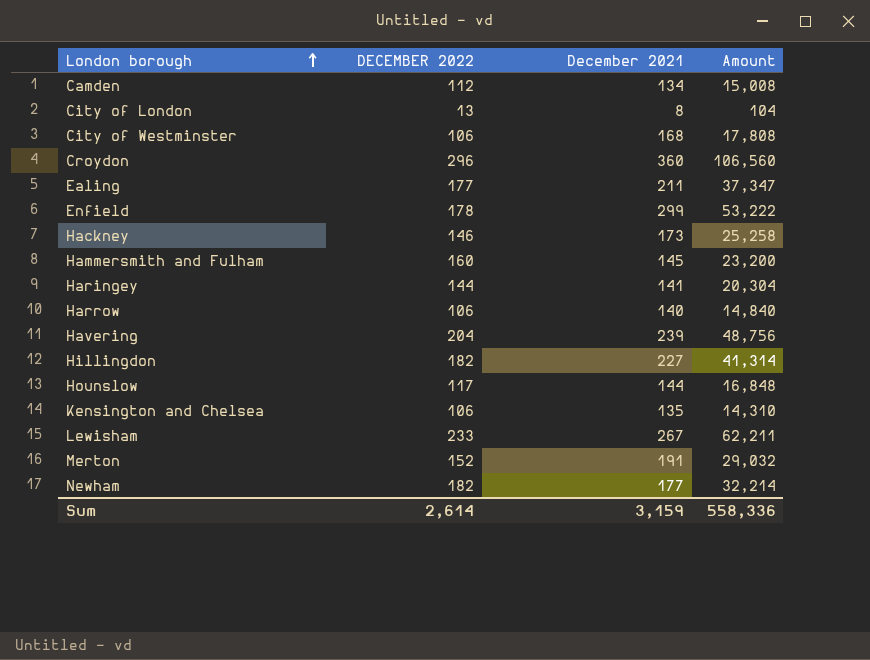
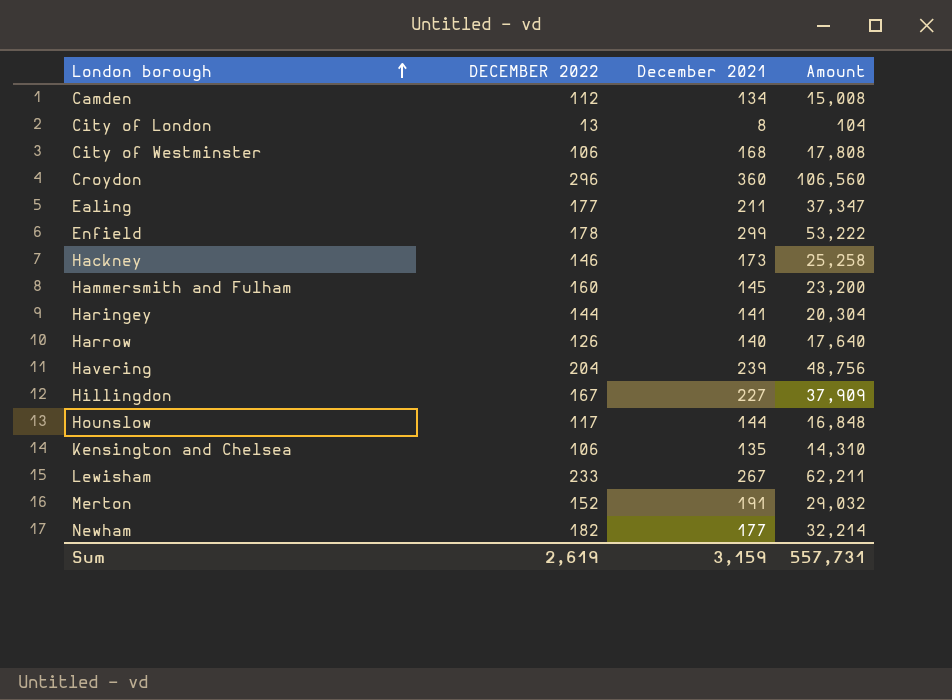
Harrow | DECEMBER 2022: 106 -> 126
Harrow | Amount: 14,840 -> 17,640
Hillingdon | DECEMBER 2022: 182 -> 167
Hillingdon | Amount: 41,314 -> 37,909
Sum | DECEMBER 2022: 2,614 -> 2,619
Sum | Amount: 558,336 -> 557,731

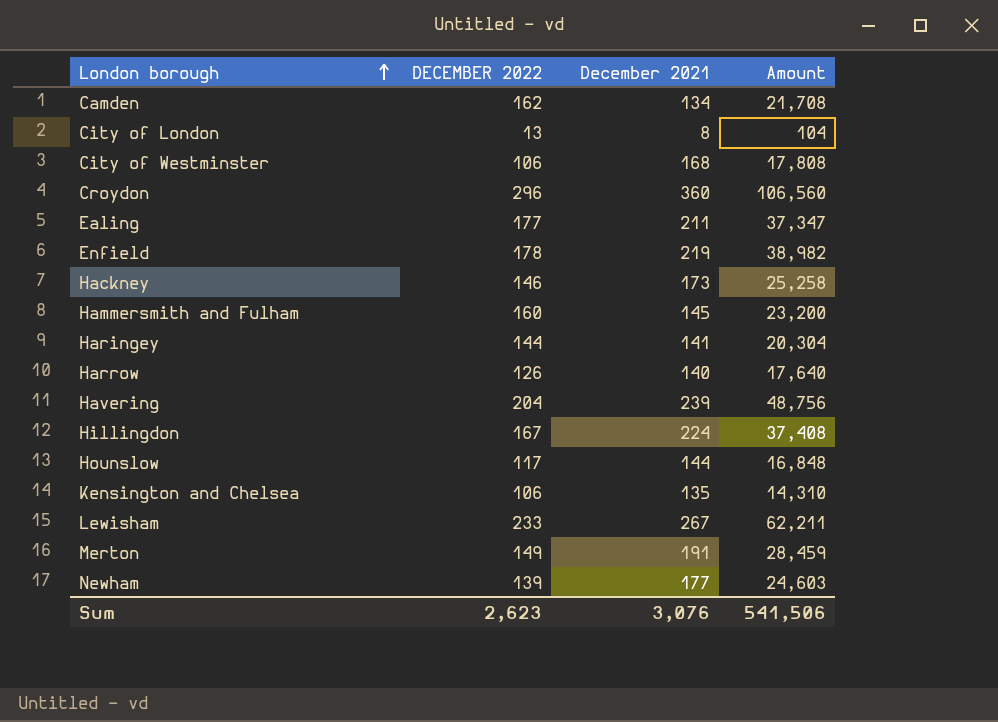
Camden | DECEMBER 2022: 112 -> 162
Camden | Amount: 15,008 -> 21,708
Enfield | December 2021: 299 -> 219
Enfield | Amount: 53,222 -> 38,982
Hillingdon | December 2021: 227 -> 224
Hillingdon | Amount: 37,909 -> 37,408
Merton | DECEMBER 2022: 152 -> 149
Merton | Amount: 29,032 -> 28,459
Newham | DECEMBER 2022: 182 -> 139
Newham | Amount: 32,214 -> 24,603
Sum | DECEMBER 2022: 2,619 -> 2,623
Sum | December 2021: 3,159 -> 3,076
Sum | Amount: 557,731 -> 541,506

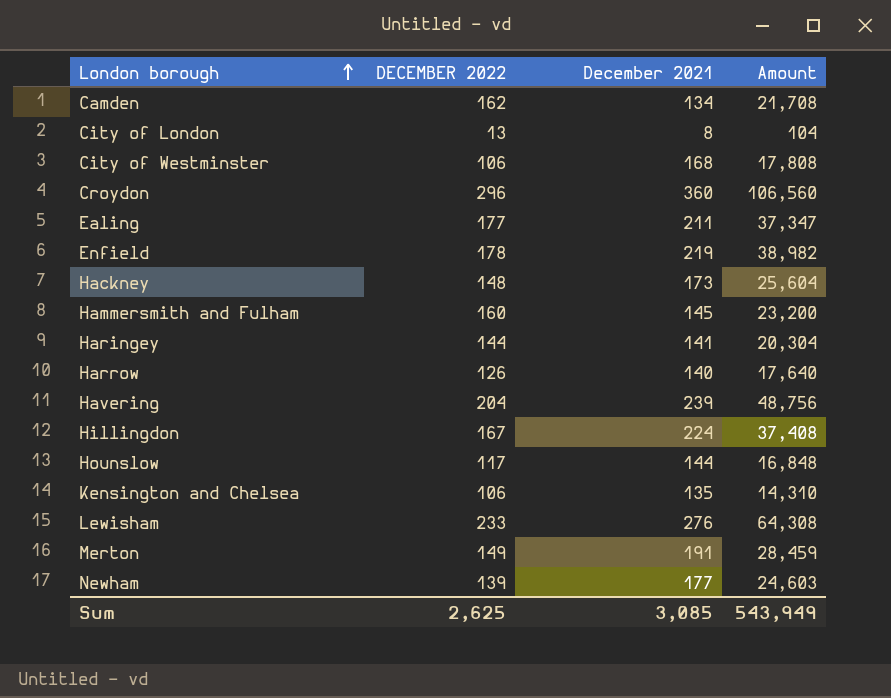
Hackney | DECEMBER 2022: 146 -> 148
Hackney | Amount: 25,258 -> 25,604
Lewisham | December 2021: 267 -> 276
Lewisham | Amount: 62,211 -> 64,308
Sum | DECEMBER 2022: 2,623 -> 2,625
Sum | December 2021: 3,076 -> 3,085
Sum | Amount: 541,506 -> 543,949

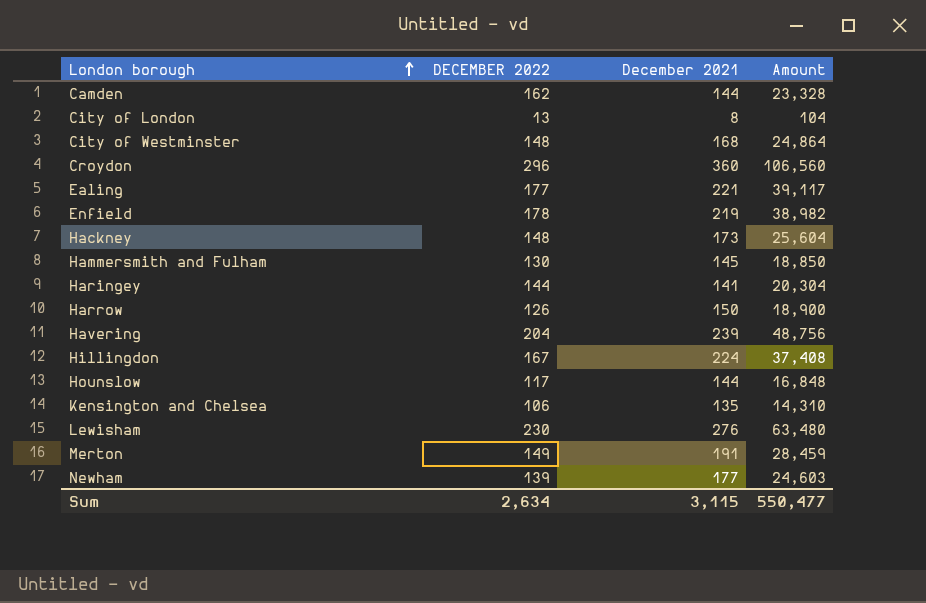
Camden | December 2021: 134 -> 144
Camden | Amount: 21,708 -> 23,328
City of Westminster | DECEMBER 2022: 106 -> 148
City of Westminster | Amount: 17,808 -> 24,864
Ealing | December 2021: 211 -> 221
Ealing | Amount: 37,347 -> 39,117
Hammersmith and Fulham | DECEMBER 2022: 160 -> 130
Hammersmith and Fulham | Amount: 23,200 -> 18,850
Harrow | December 2021: 140 -> 150
Harrow | Amount: 17,640 -> 18,900
Lewisham | DECEMBER 2022: 233 -> 230
Lewisham | Amount: 64,308 -> 63,480
Sum | DECEMBER 2022: 2,625 -> 2,634
Sum | December 2021: 3,085 -> 3,115
Sum | Amount: 543,949 -> 550,477

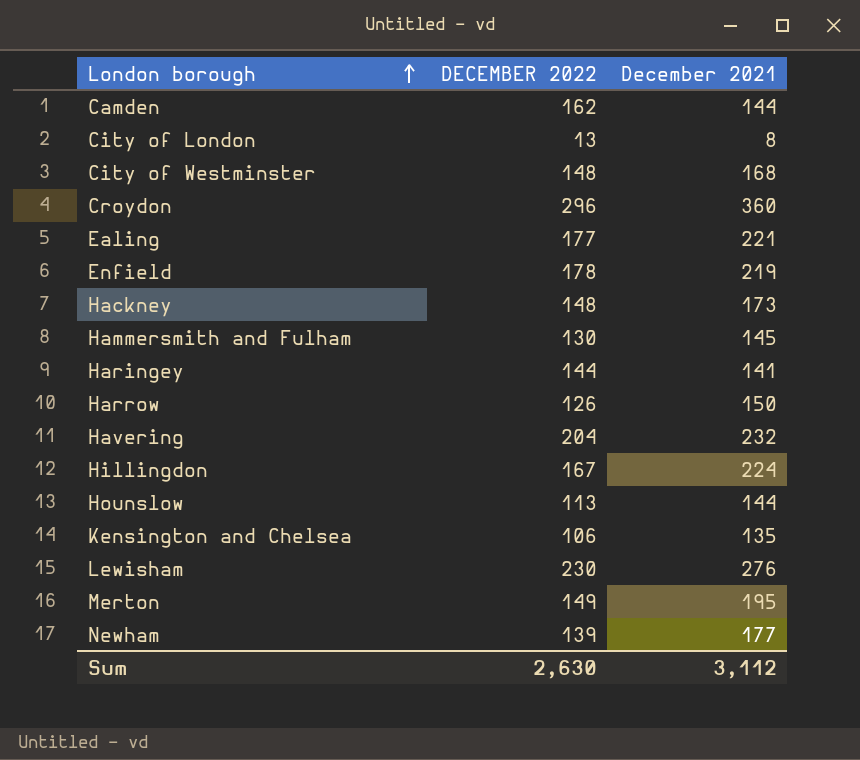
column Amount | formula: [DECEMBER 2022] * [December 2021] -> none
Havering | December 2021: 239 -> 232
Hounslow | DECEMBER 2022: 117 -> 113
Merton | December 2021: 191 -> 195
Sum | DECEMBER 2022: 2,634 -> 2,630
Sum | December 2021: 3,115 -> 3,112

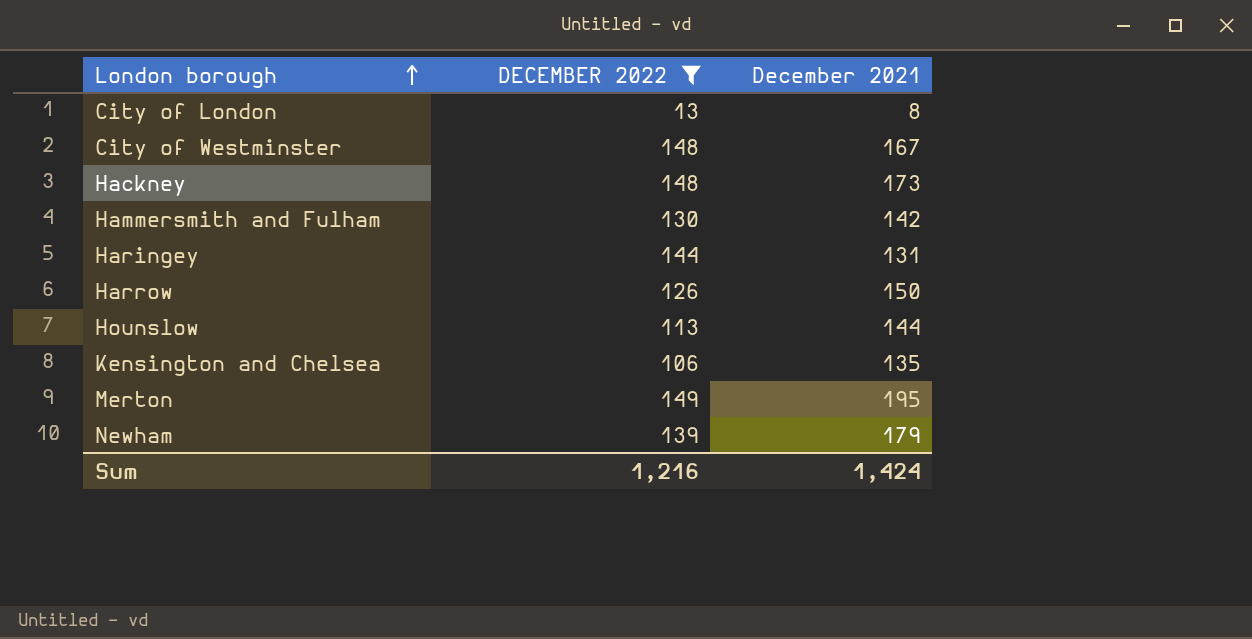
filter: none -> DECEMBER 2022 <= 149
City of Westminster | December 2021: 168 -> 167
Hammersmith and Fulham | December 2021: 145 -> 142
Haringey | December 2021: 141 -> 131
Newham | December 2021: 177 -> 179
Sum | DECEMBER 2022: 2,630 -> 1,216
Sum | December 2021: 3,112 -> 1,424

